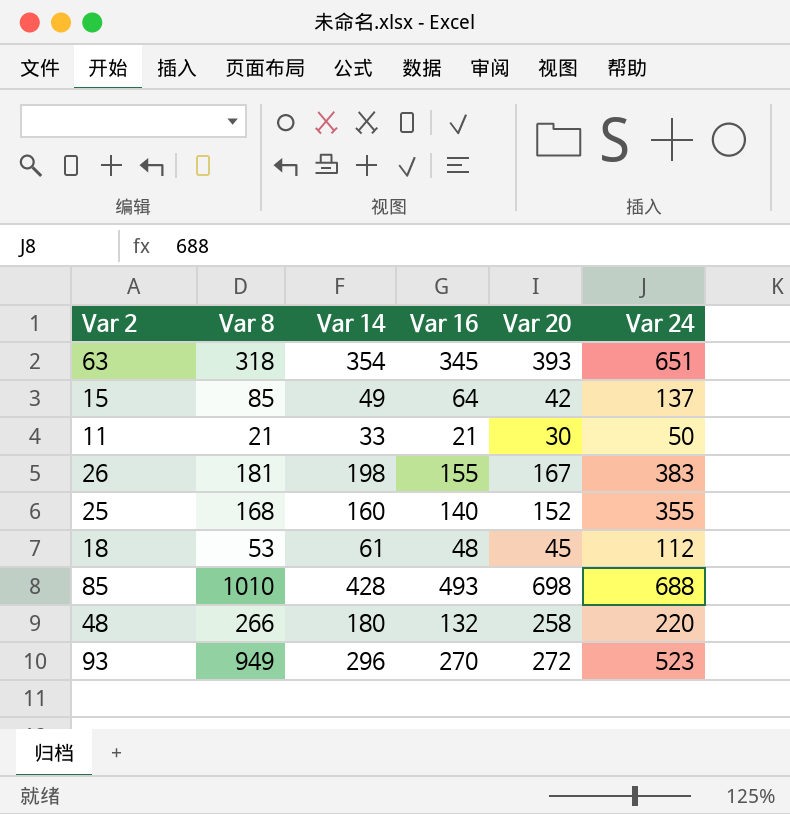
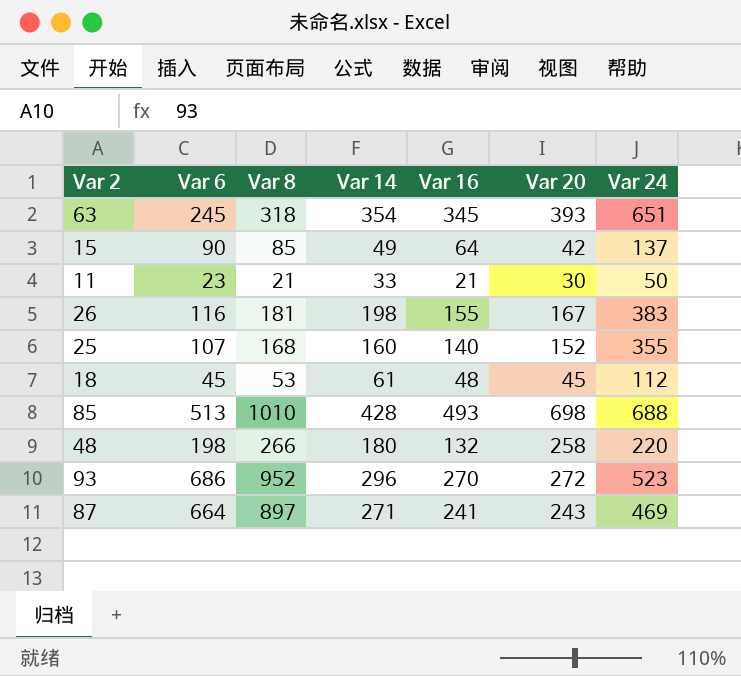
column Var 6 | position: none -> 2
93 | Var 8: 949 -> 952
row 87: none -> 664 | 897 | 271 | 241 | 243 | 469

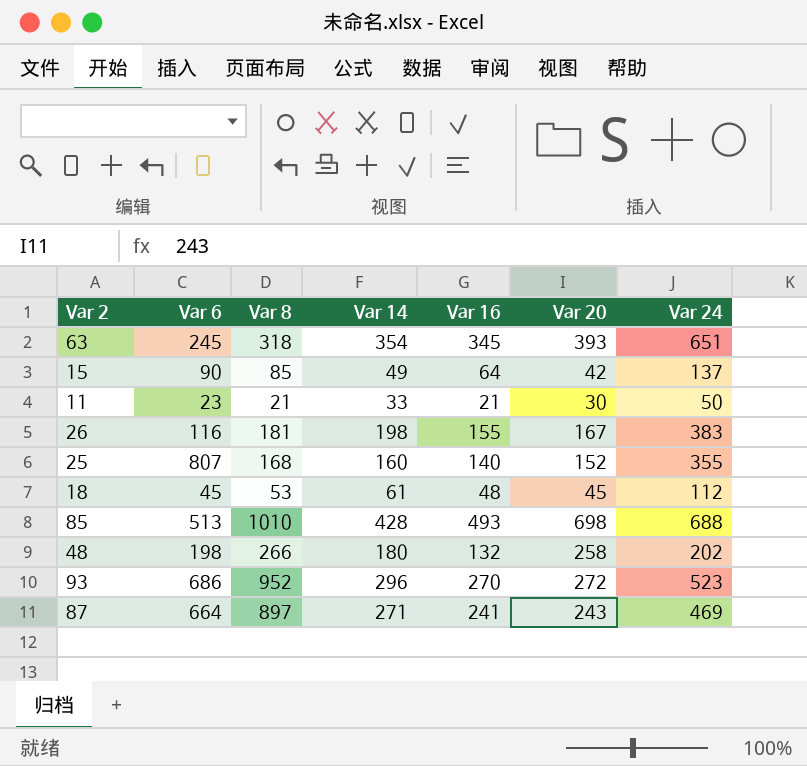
25 | Var 6: 107 -> 807
48 | Var 24: 220 -> 202

